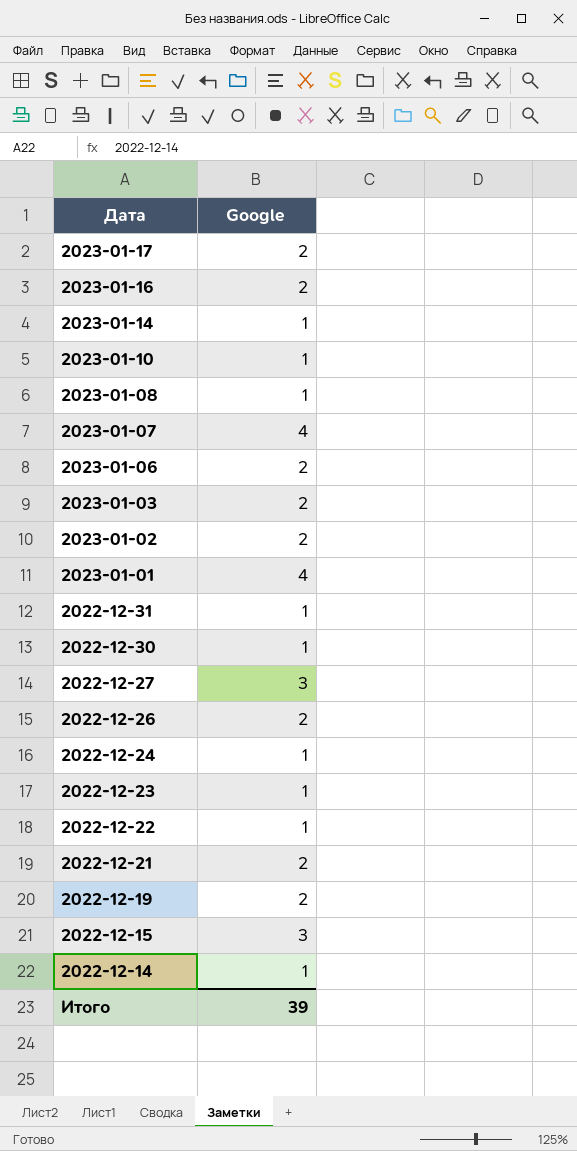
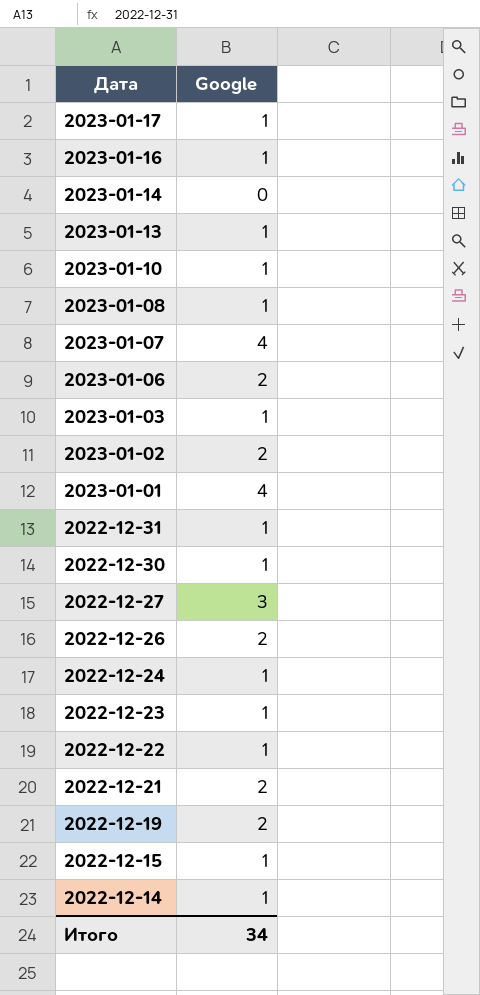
2023-01-17 | Google: 2 -> 1
2023-01-16 | Google: 2 -> 1
2023-01-14 | Google: 1 -> 0
row 2023-01-13: none -> 1
2023-01-03 | Google: 2 -> 1
2022-12-15 | Google: 3 -> 1
Итого | Google: 39 -> 34

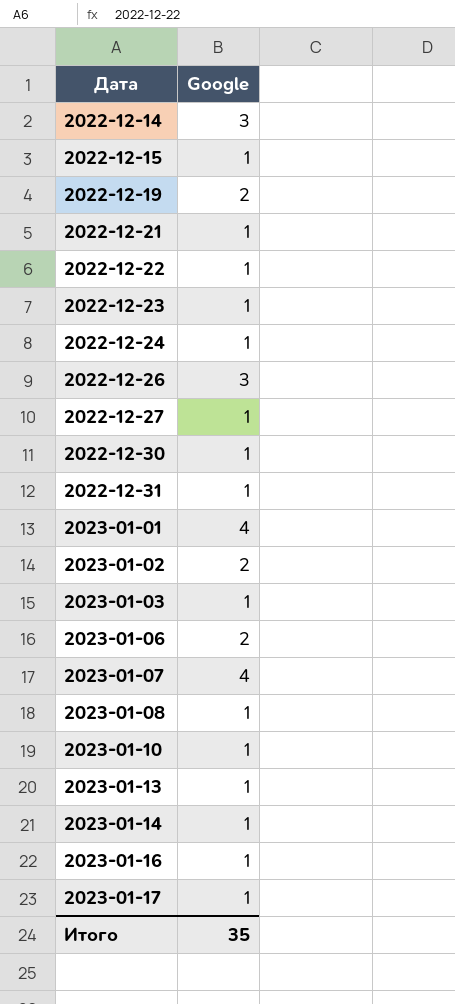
row order: Дата descending -> Дата ascending
2022-12-14 | Google: 1 -> 3
2022-12-21 | Google: 2 -> 1
2022-12-26 | Google: 2 -> 3
2022-12-27 | Google: 3 -> 1
2023-01-14 | Google: 0 -> 1
Итого | Google: 34 -> 35

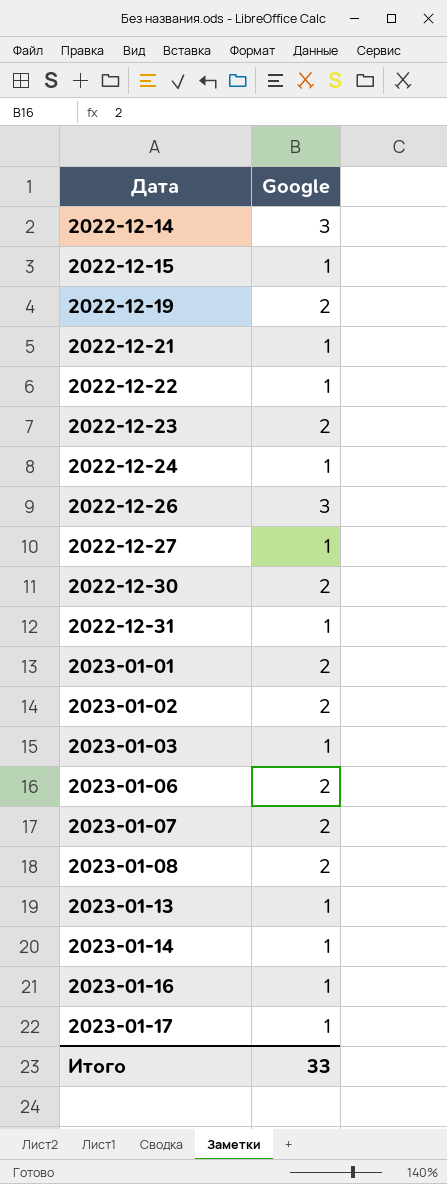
row 2023-01-10: 1 -> none
2022-12-23 | Google: 1 -> 2
2022-12-30 | Google: 1 -> 2
2023-01-01 | Google: 4 -> 2
2023-01-07 | Google: 4 -> 2
2023-01-08 | Google: 1 -> 2
Итого | Google: 35 -> 33

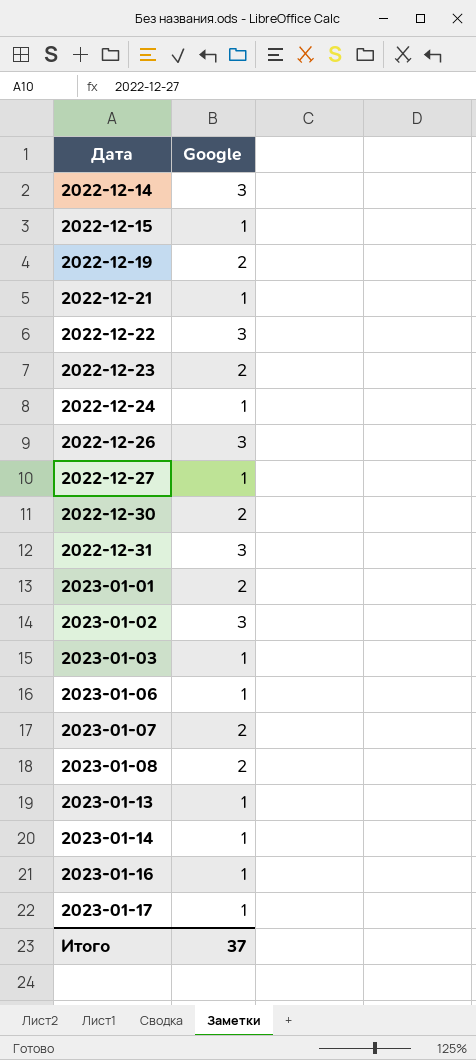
2022-12-22 | Google: 1 -> 3
2022-12-31 | Google: 1 -> 3
2023-01-02 | Google: 2 -> 3
2023-01-06 | Google: 2 -> 1
Итого | Google: 33 -> 37

